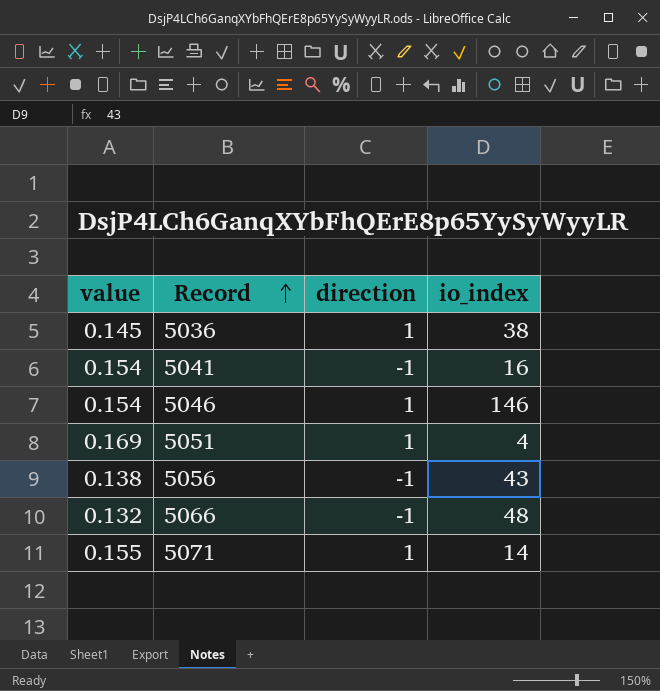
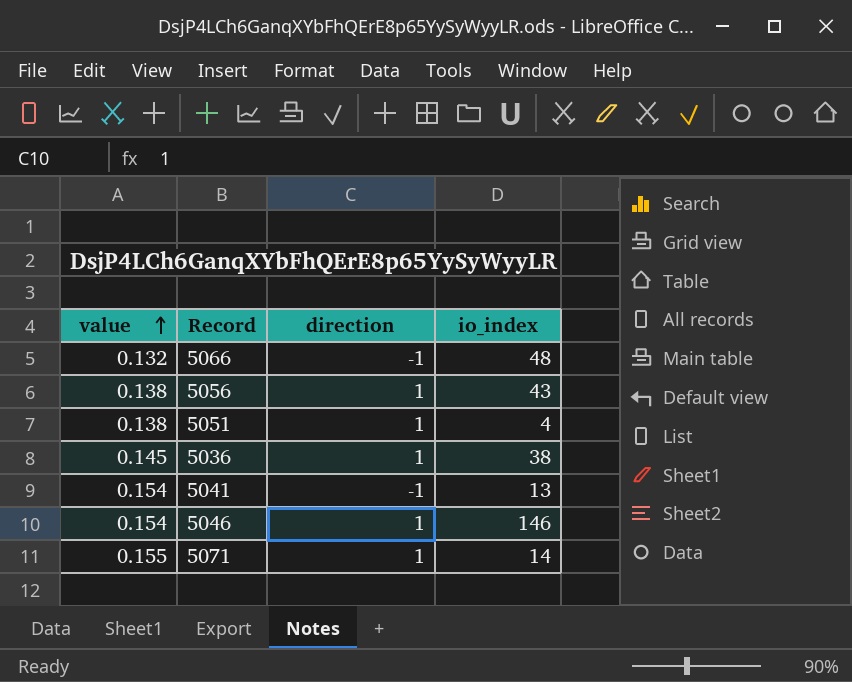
row order: Record ascending -> value ascending
5056 | direction: -1 -> 1
5051 | value: 0.169 -> 0.138
5041 | io_index: 16 -> 13

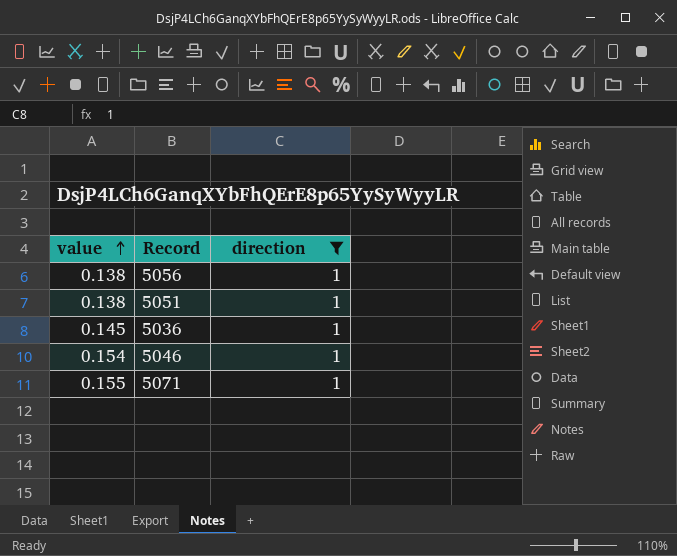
filter: none -> direction = 1
column io_index | position: 4 -> none

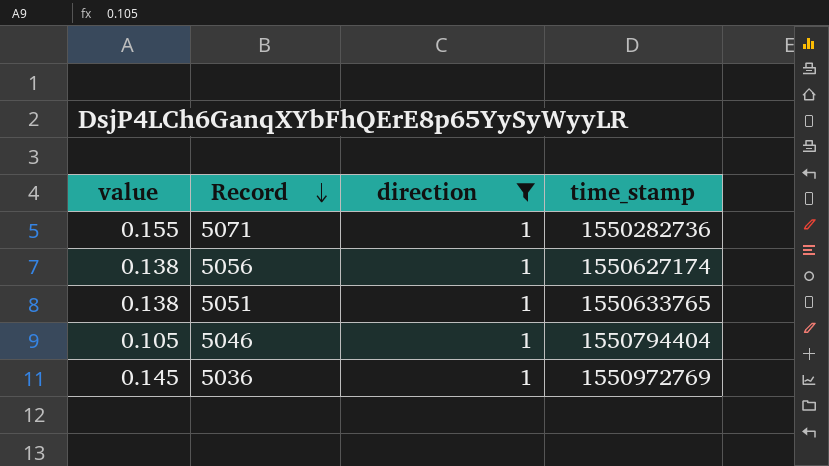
row order: value ascending -> Record descending
column time_stamp | position: none -> 4
5046 | value: 0.154 -> 0.105

